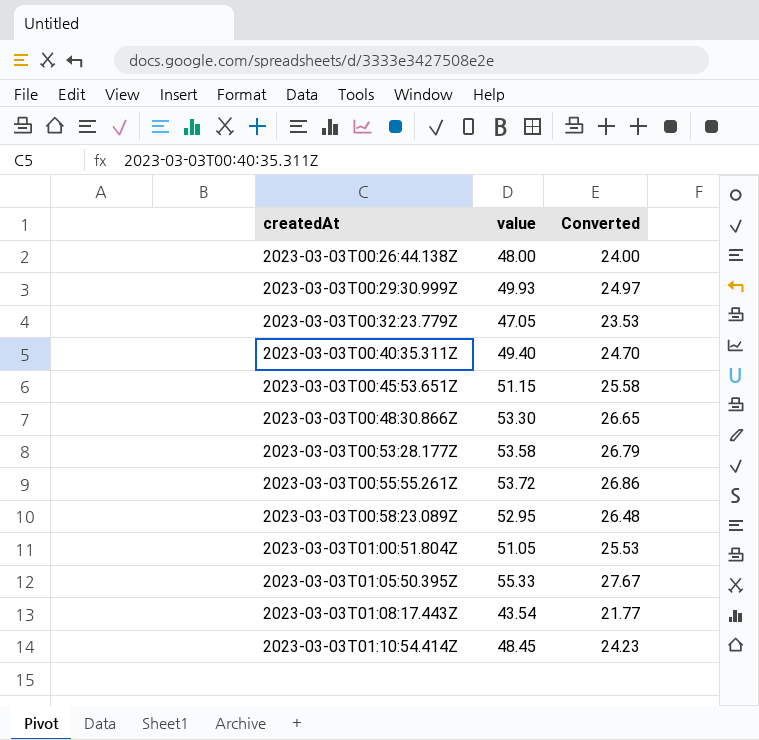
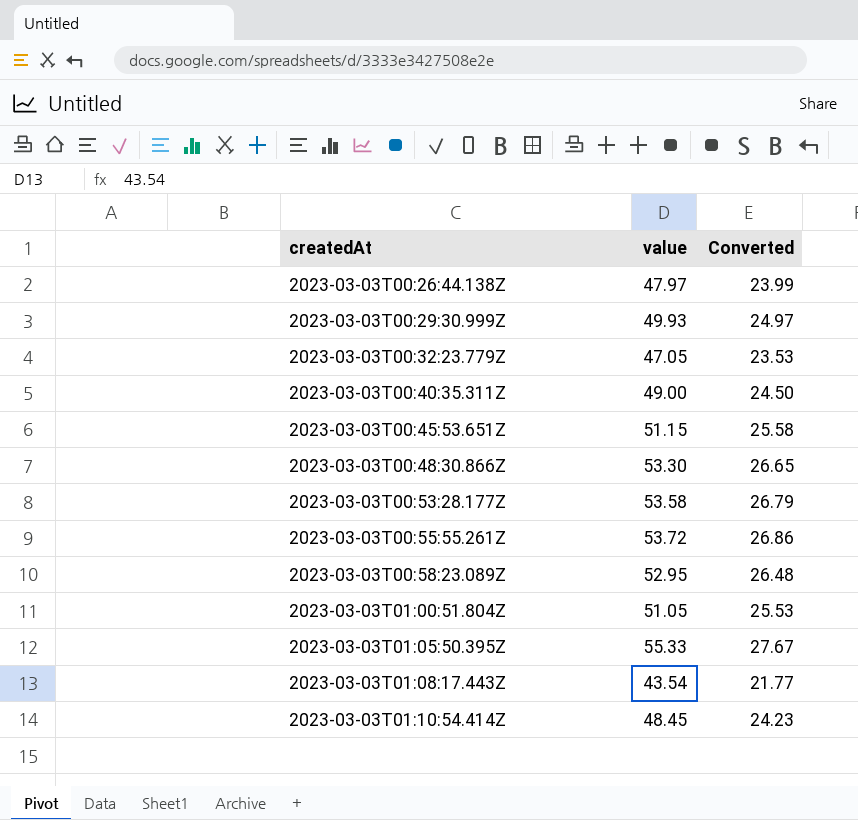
2023-03-03T00:26:44.138Z | value: 48.00 -> 47.97
2023-03-03T00:26:44.138Z | Converted: 24.00 -> 23.99
2023-03-03T00:40:35.311Z | value: 49.40 -> 49.00
2023-03-03T00:40:35.311Z | Converted: 24.70 -> 24.50

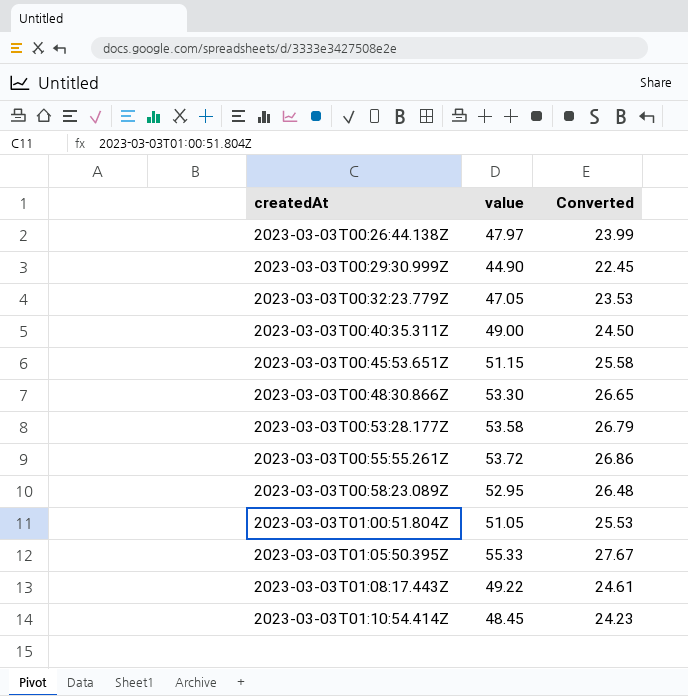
2023-03-03T00:29:30.999Z | value: 49.93 -> 44.90
2023-03-03T00:29:30.999Z | Converted: 24.97 -> 22.45
2023-03-03T01:08:17.443Z | value: 43.54 -> 49.22
2023-03-03T01:08:17.443Z | Converted: 21.77 -> 24.61

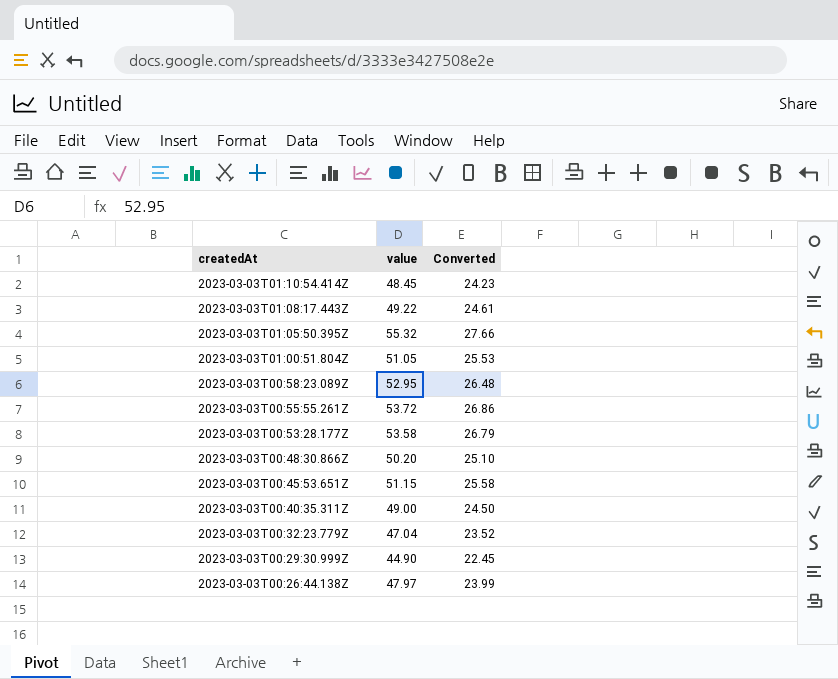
row order: createdAt ascending -> createdAt descending
2023-03-03T01:05:50.395Z | value: 55.33 -> 55.32
2023-03-03T01:05:50.395Z | Converted: 27.67 -> 27.66
2023-03-03T00:48:30.866Z | value: 53.30 -> 50.20
2023-03-03T00:48:30.866Z | Converted: 26.65 -> 25.10
2023-03-03T00:32:23.779Z | value: 47.05 -> 47.04
2023-03-03T00:32:23.779Z | Converted: 23.53 -> 23.52

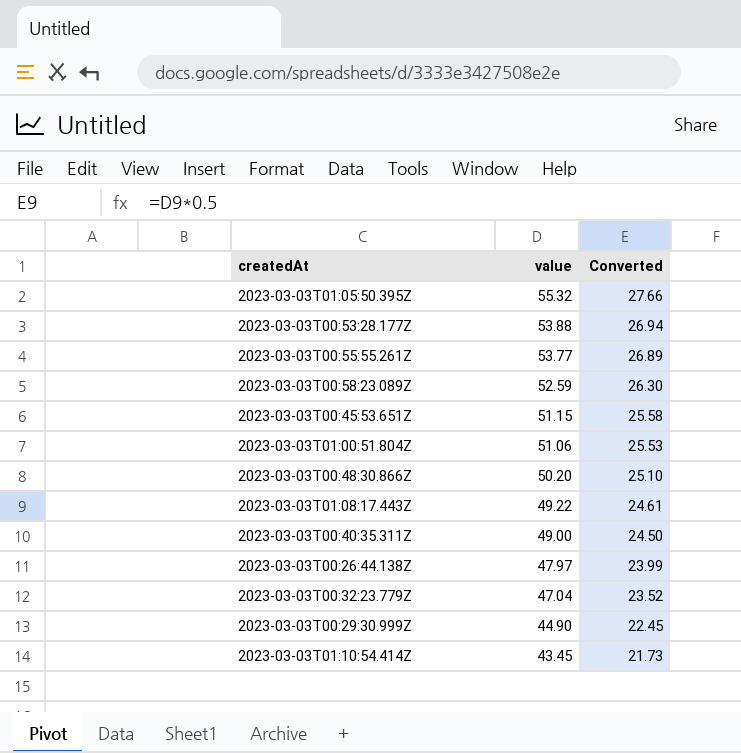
row order: createdAt descending -> value descending
2023-03-03T00:53:28.177Z | value: 53.58 -> 53.88
2023-03-03T00:53:28.177Z | Converted: 26.79 -> 26.94
2023-03-03T00:55:55.261Z | value: 53.72 -> 53.77
2023-03-03T00:55:55.261Z | Converted: 26.86 -> 26.89
2023-03-03T00:58:23.089Z | value: 52.95 -> 52.59
2023-03-03T00:58:23.089Z | Converted: 26.48 -> 26.30
2023-03-03T01:00:51.804Z | value: 51.05 -> 51.06
2023-03-03T01:10:54.414Z | value: 48.45 -> 43.45
2023-03-03T01:10:54.414Z | Converted: 24.23 -> 21.73

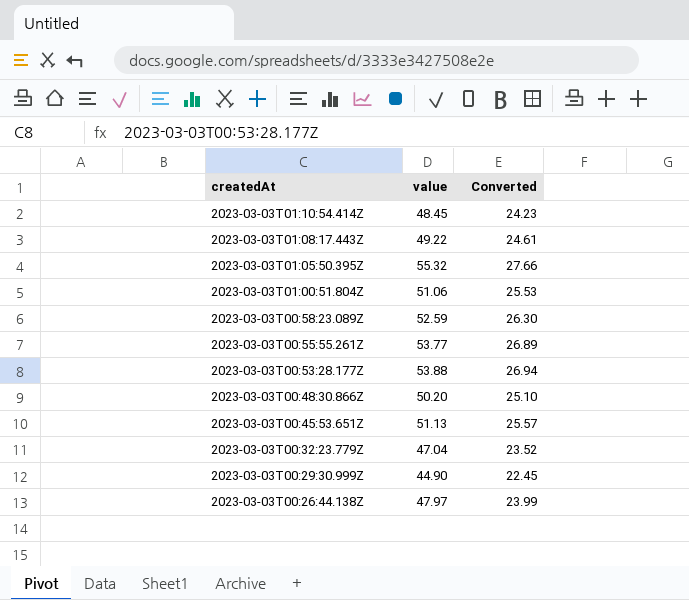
row order: value descending -> createdAt descending
row 2023-03-03T00:40:35.311Z: 49.00 | 24.50 -> none
2023-03-03T01:10:54.414Z | value: 43.45 -> 48.45
2023-03-03T01:10:54.414Z | Converted: 21.73 -> 24.23
2023-03-03T00:45:53.651Z | value: 51.15 -> 51.13
2023-03-03T00:45:53.651Z | Converted: 25.58 -> 25.57

